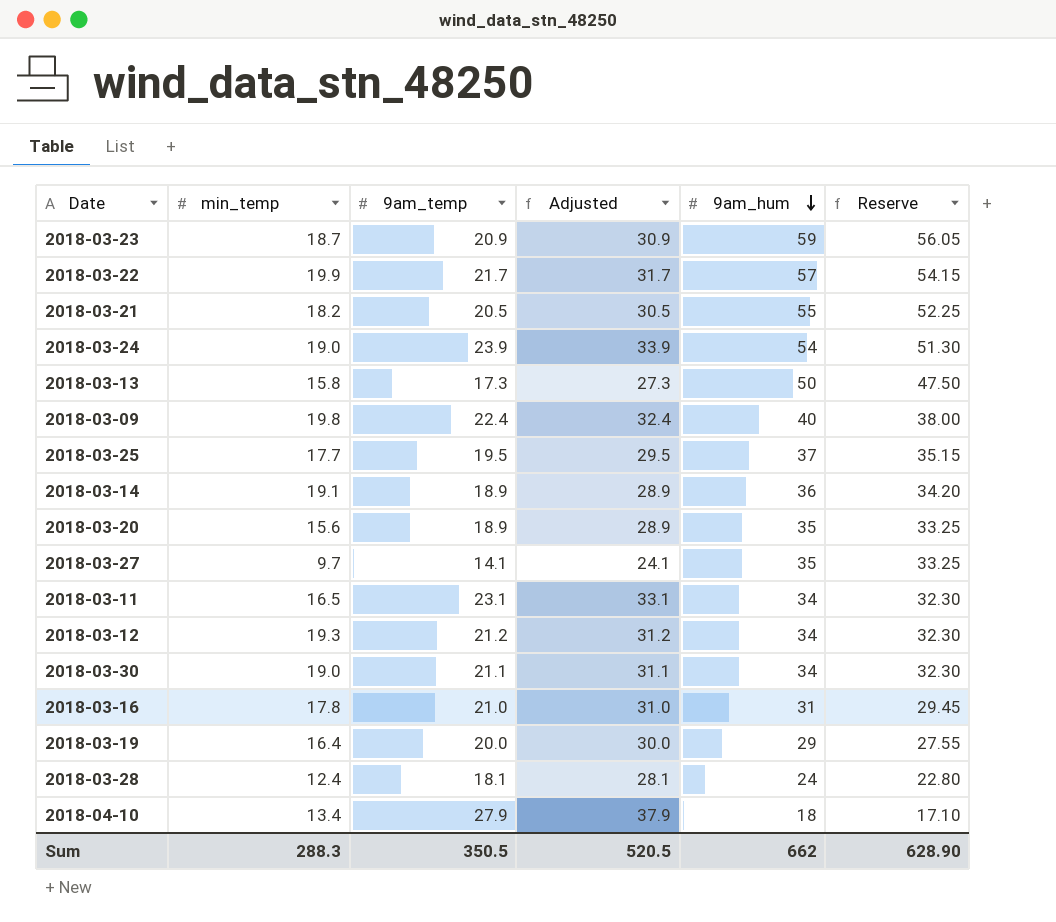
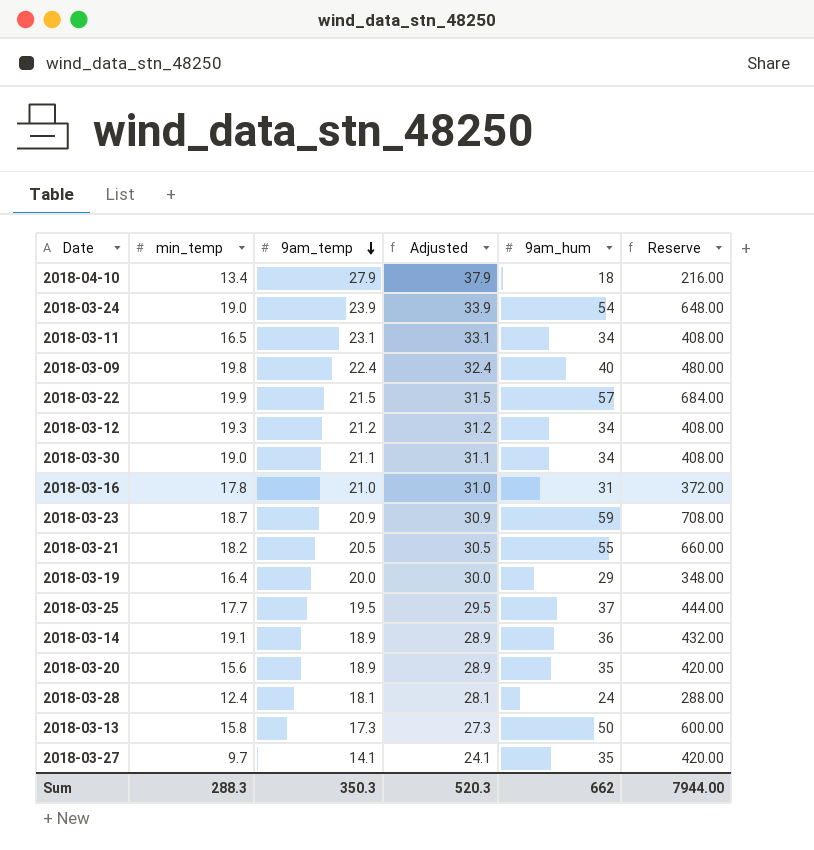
row order: 9am_hum descending -> 9am_temp descending
column Reserve | formula: [9am_hum] * 0.95 -> [9am_hum] * 12
2018-03-22 | 9am_temp: 21.7 -> 21.5
2018-03-22 | Adjusted: 31.7 -> 31.5
Sum | 9am_temp: 350.5 -> 350.3
Sum | Adjusted: 520.5 -> 520.3
Sum | Reserve: 628.90 -> 7944.00

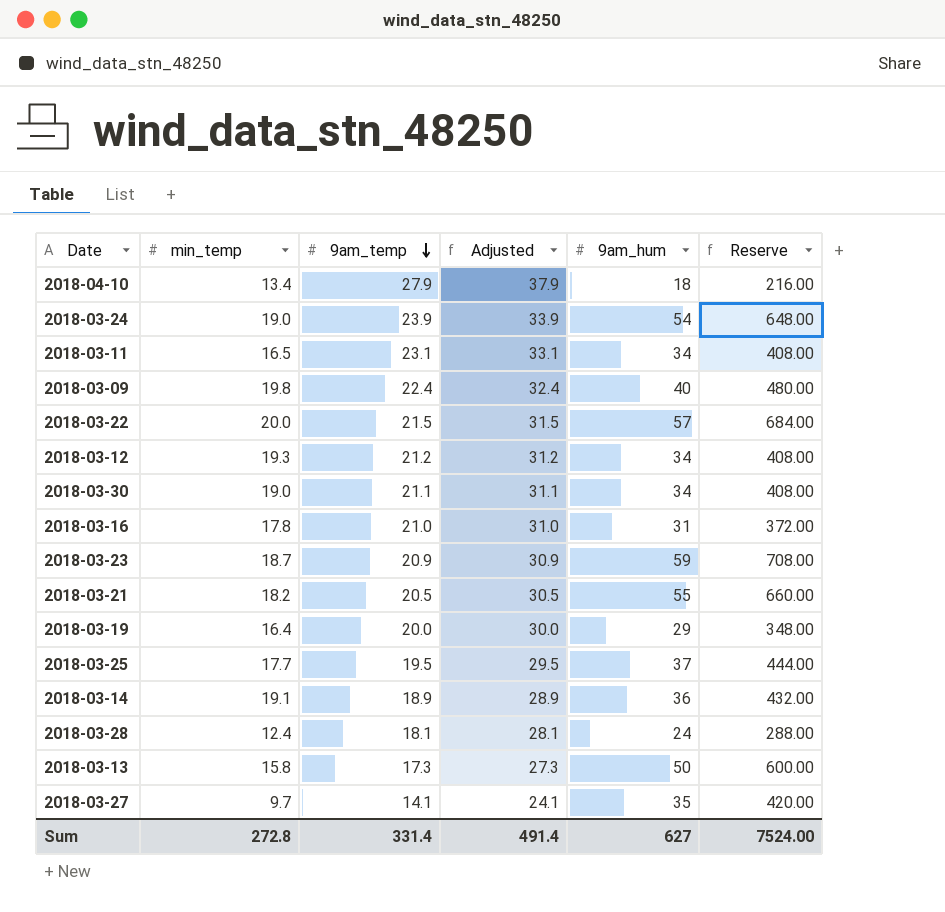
row 2018-03-20: 15.6 | 18.9 | 28.9 | 35 | 420.00 -> none
2018-03-22 | min_temp: 19.9 -> 20.0
Sum | min_temp: 288.3 -> 272.8
Sum | 9am_temp: 350.3 -> 331.4
Sum | Adjusted: 520.3 -> 491.4
Sum | 9am_hum: 662 -> 627
Sum | Reserve: 7944.00 -> 7524.00

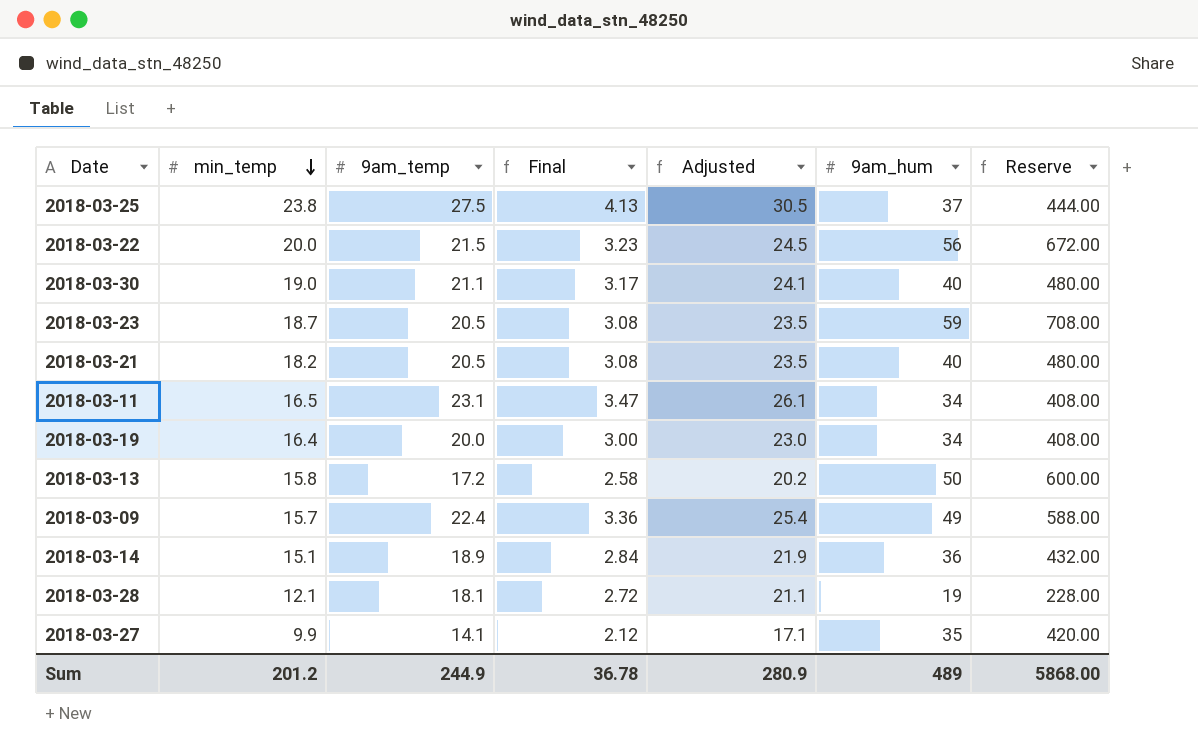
row order: 9am_temp descending -> min_temp descending
column Final | formula: none -> [9am_temp] * 0.15
column Adjusted | formula: [9am_temp] + 10 -> [9am_temp] + 3
row 2018-04-10: 13.4 | 27.9 | 37.9 | 18 | 216.00 -> none
row 2018-03-24: 19.0 | 23.9 | 33.9 | 54 | 648.00 -> none
row 2018-03-12: 19.3 | 21.2 | 31.2 | 34 | 408.00 -> none
row 2018-03-16: 17.8 | 21.0 | 31.0 | 31 | 372.00 -> none
2018-03-25 | min_temp: 17.7 -> 23.8
2018-03-25 | 9am_temp: 19.5 -> 27.5
2018-03-22 | 9am_hum: 57 -> 56
2018-03-22 | Reserve: 684.00 -> 672.00
2018-03-30 | 9am_hum: 34 -> 40
2018-03-30 | Reserve: 408.00 -> 480.00
2018-03-23 | 9am_temp: 20.9 -> 20.5
2018-03-21 | 9am_hum: 55 -> 40
2018-03-21 | Reserve: 660.00 -> 480.00
2018-03-19 | 9am_hum: 29 -> 34
2018-03-19 | Reserve: 348.00 -> 408.00
2018-03-13 | 9am_temp: 17.3 -> 17.2
2018-03-09 | min_temp: 19.8 -> 15.7
2018-03-09 | 9am_hum: 40 -> 49
2018-03-09 | Reserve: 480.00 -> 588.00
2018-03-14 | min_temp: 19.1 -> 15.1
2018-03-28 | min_temp: 12.4 -> 12.1
2018-03-28 | 9am_hum: 24 -> 19
2018-03-28 | Reserve: 288.00 -> 228.00
2018-03-27 | min_temp: 9.7 -> 9.9
Sum | min_temp: 272.8 -> 201.2
Sum | 9am_temp: 331.4 -> 244.9
Sum | Adjusted: 491.4 -> 280.9
Sum | 9am_hum: 627 -> 489
Sum | Reserve: 7524.00 -> 5868.00

